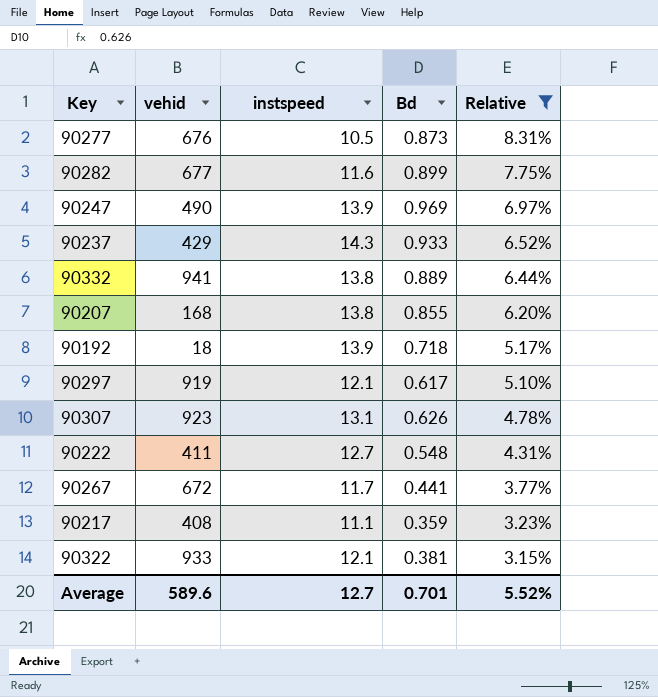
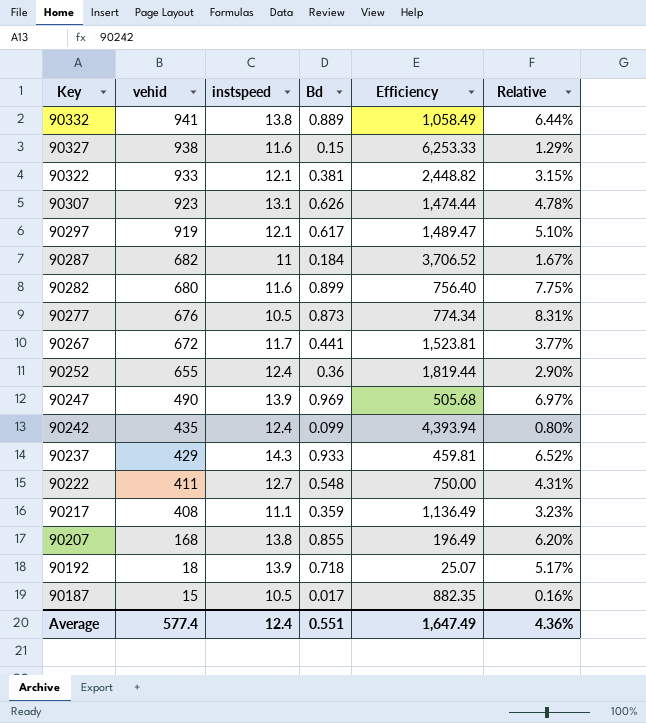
filter: Relative >= 3.15% -> none
row order: Relative descending -> Key descending
column Efficiency | formula: none -> [vehid] / [Bd]
90282 | vehid: 677 -> 680
Average | vehid: 589.6 -> 577.4
Average | instspeed: 12.7 -> 12.4
Average | Bd: 0.701 -> 0.551
Average | Relative: 5.52% -> 4.36%

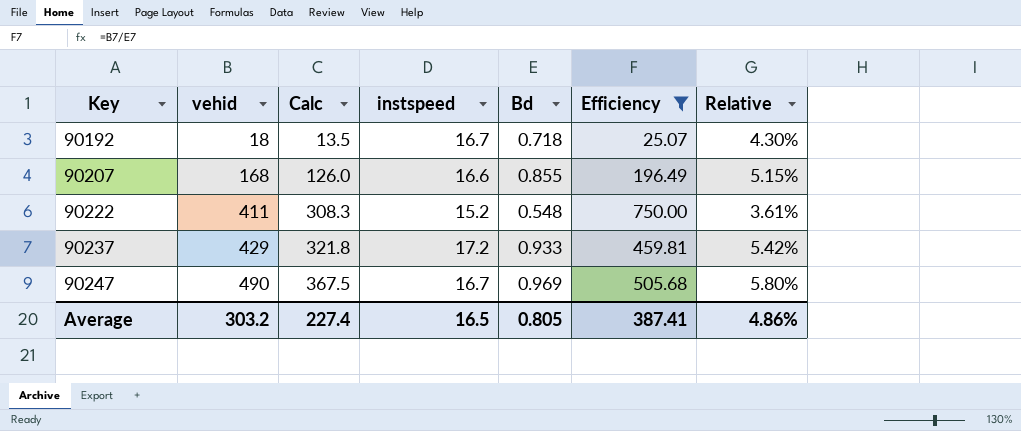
filter: none -> Efficiency <= 750.00
row order: Key descending -> Key ascending
column Calc | formula: none -> [vehid] * 0.75
90192 | instspeed: 13.9 -> 16.7
90192 | Relative: 5.17% -> 4.30%
90207 | instspeed: 13.8 -> 16.6
90207 | Relative: 6.20% -> 5.15%
90222 | instspeed: 12.7 -> 15.2
90222 | Relative: 4.31% -> 3.61%
90237 | instspeed: 14.3 -> 17.2
90237 | Relative: 6.52% -> 5.42%
90247 | instspeed: 13.9 -> 16.7
90247 | Relative: 6.97% -> 5.80%
Average | vehid: 577.4 -> 303.2
Average | instspeed: 12.4 -> 16.5
Average | Bd: 0.551 -> 0.805
Average | Efficiency: 1,647.49 -> 387.41
Average | Relative: 4.36% -> 4.86%

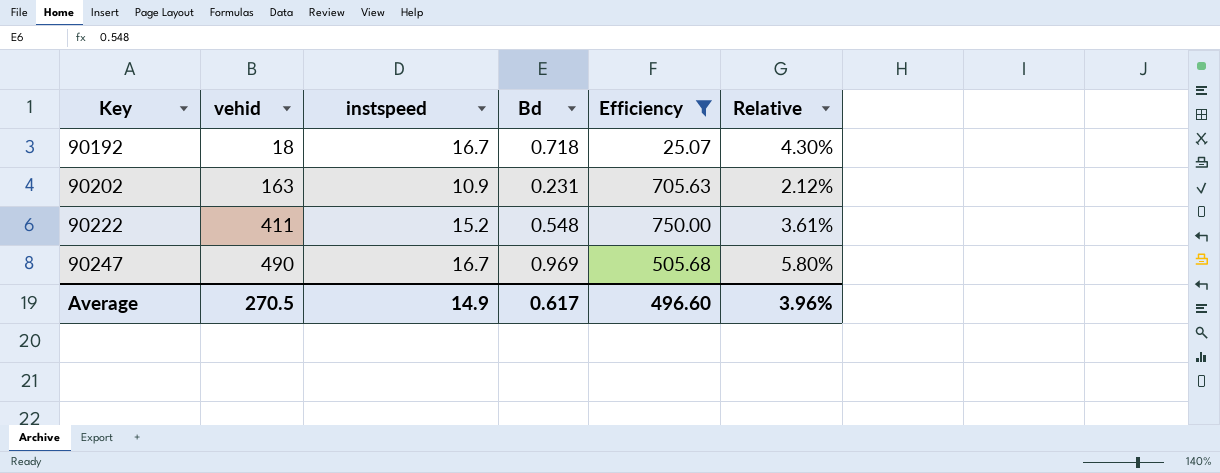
column Calc | formula: [vehid] * 0.75 -> none
row 90207: 168 | 126.0 | 16.6 | 0.855 | 196.49 | 5.15% -> none
row 90237: 429 | 321.8 | 17.2 | 0.933 | 459.81 | 5.42% -> none
row 90202: none -> 163 | 10.9 | 0.231 | 705.63 | 2.12%
Average | vehid: 303.2 -> 270.5
Average | instspeed: 16.5 -> 14.9
Average | Bd: 0.805 -> 0.617
Average | Efficiency: 387.41 -> 496.60
Average | Relative: 4.86% -> 3.96%

